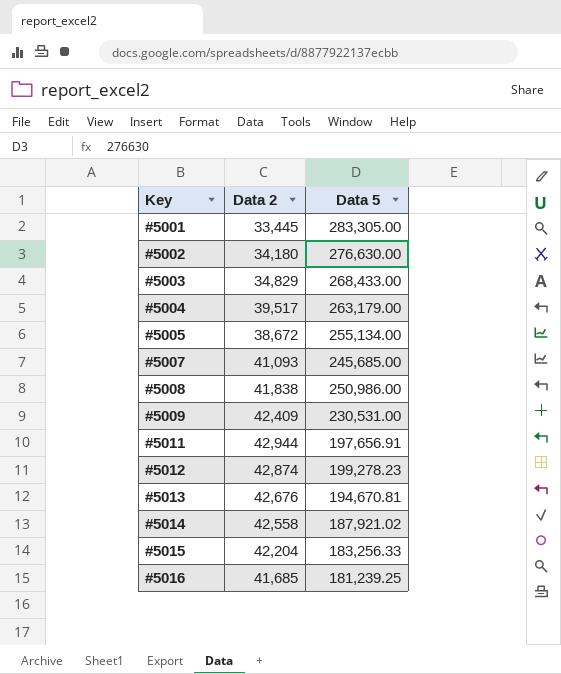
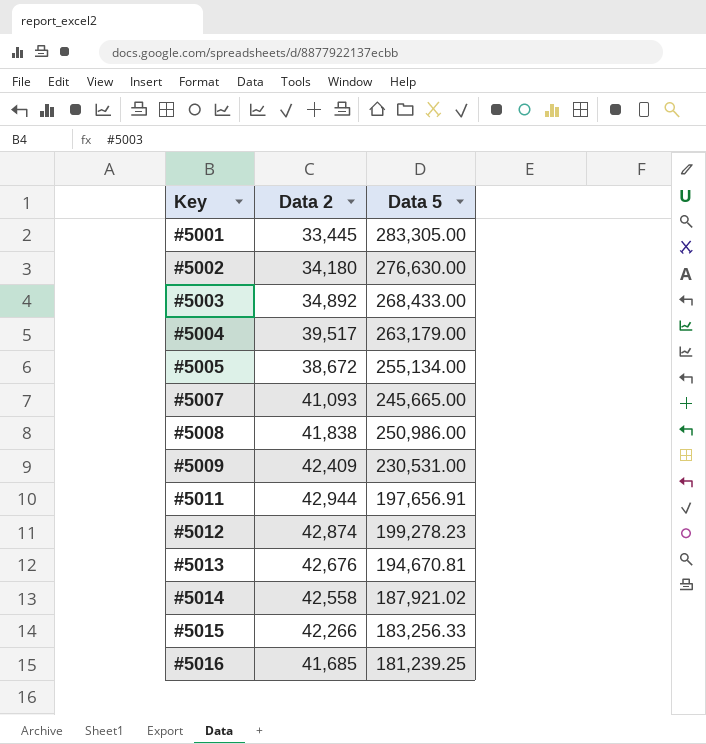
#5003 | Data 2: 34,829 -> 34,892
#5007 | Data 5: 245,685.00 -> 245,665.00
#5015 | Data 2: 42,204 -> 42,266

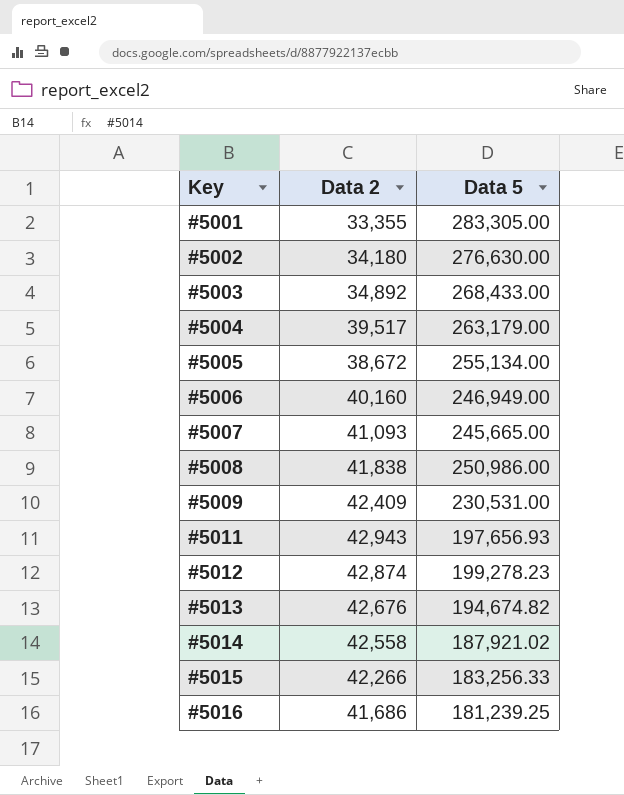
#5001 | Data 2: 33,445 -> 33,355
row #5006: none -> 40,160 | 246,949.00
#5011 | Data 2: 42,944 -> 42,943
#5011 | Data 5: 197,656.91 -> 197,656.93
#5013 | Data 5: 194,670.81 -> 194,674.82
#5016 | Data 2: 41,685 -> 41,686

